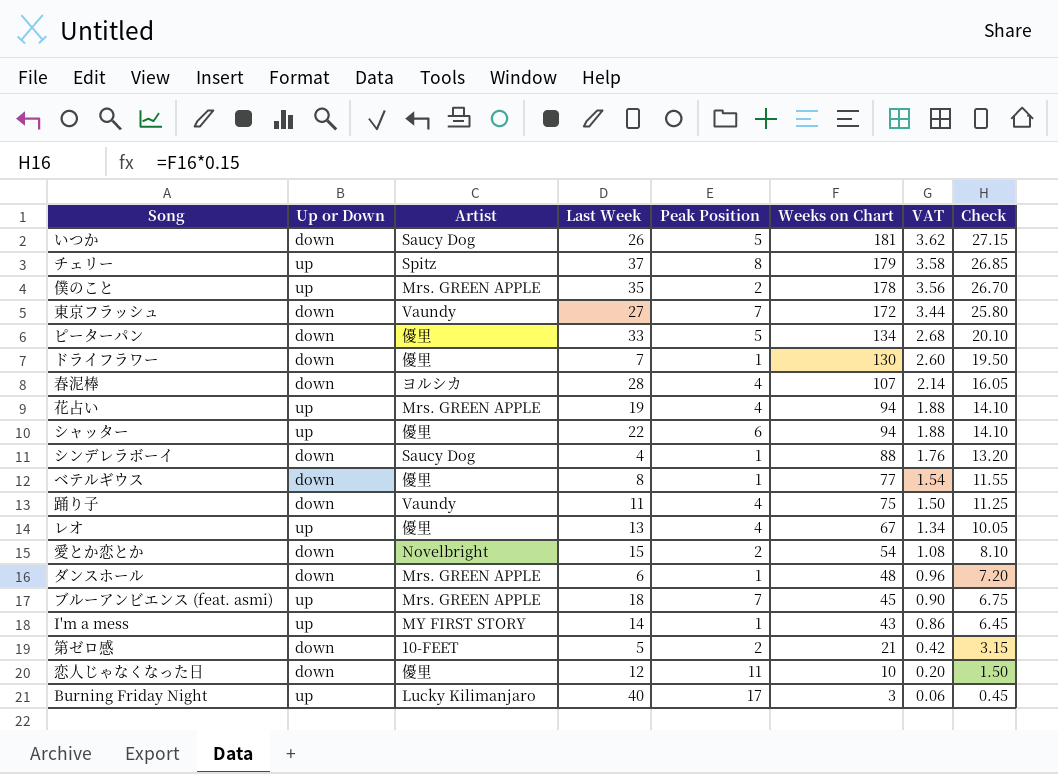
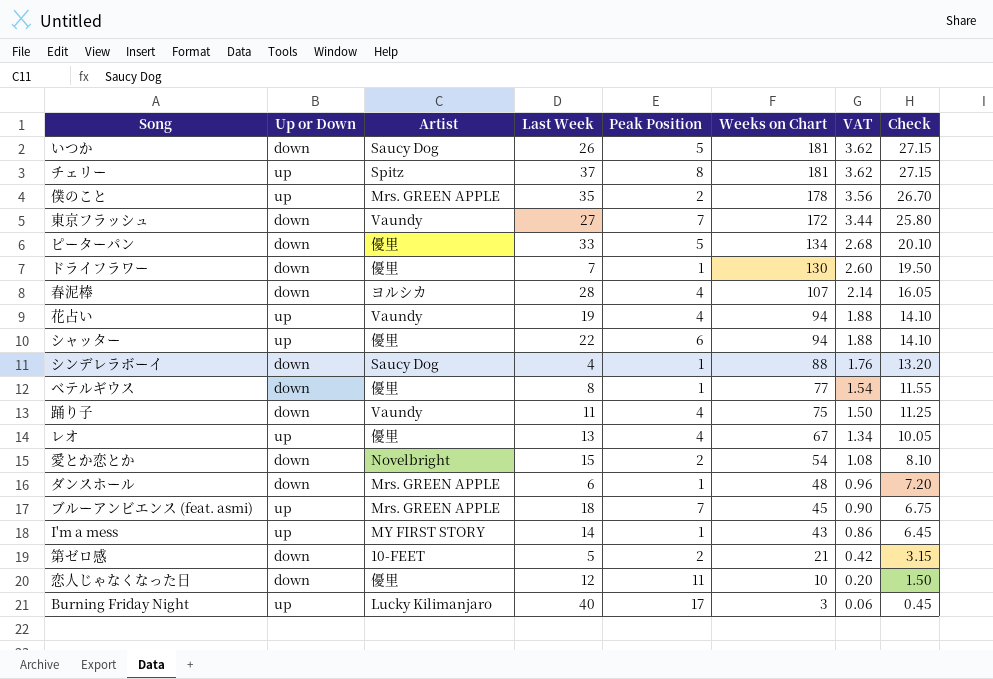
チェリー | Weeks on Chart: 179 -> 181
チェリー | VAT: 3.58 -> 3.62
チェリー | Check: 26.85 -> 27.15
花占い | Artist: Mrs. GREEN APPLE -> Vaundy

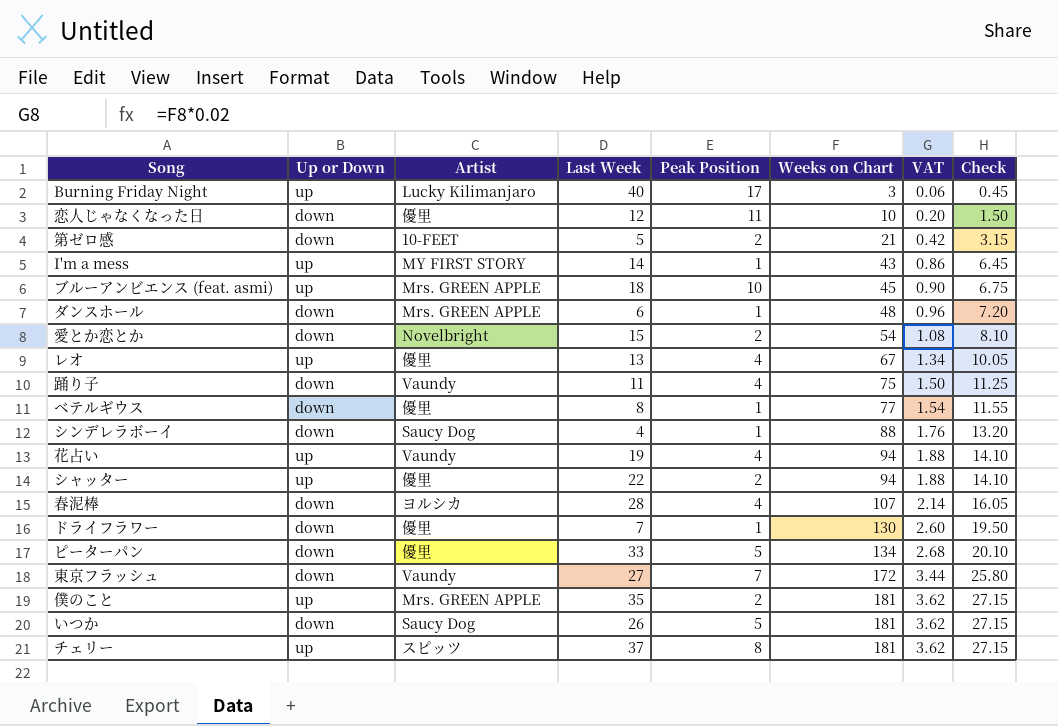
row order: Weeks on Chart descending -> Weeks on Chart ascending
ブルーアンビエンス (feat. asmi) | Peak Position: 7 -> 10
シャッター | Peak Position: 6 -> 2
僕のこと | Weeks on Chart: 178 -> 181
僕のこと | VAT: 3.56 -> 3.62
僕のこと | Check: 26.70 -> 27.15
チェリー | Artist: Spitz -> スピッツ

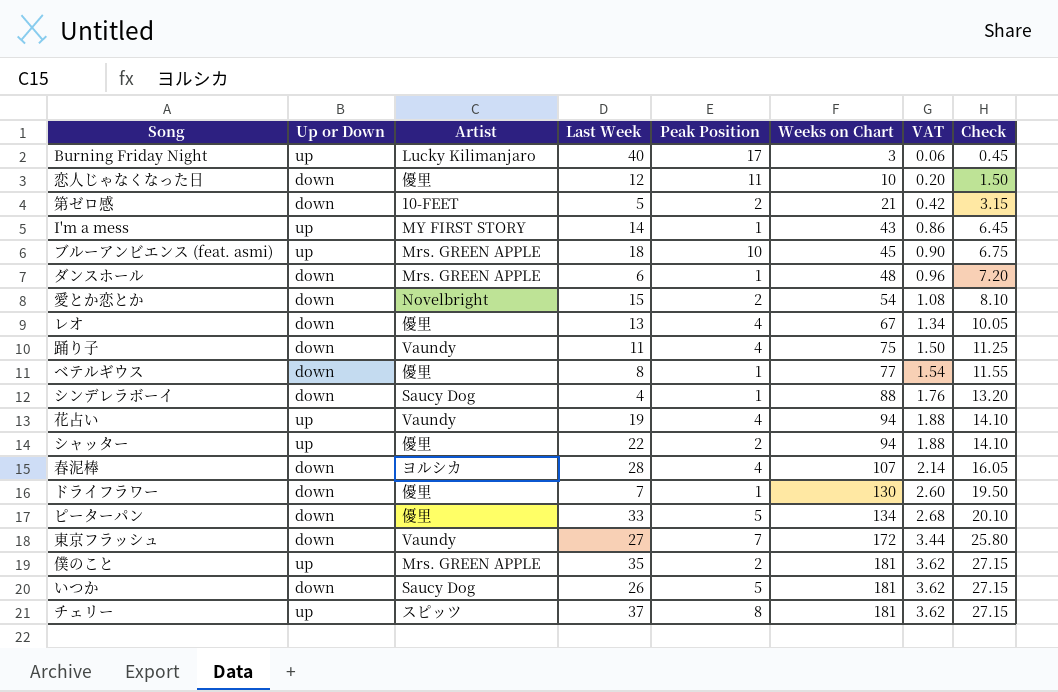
レオ | Up or Down: up -> down

